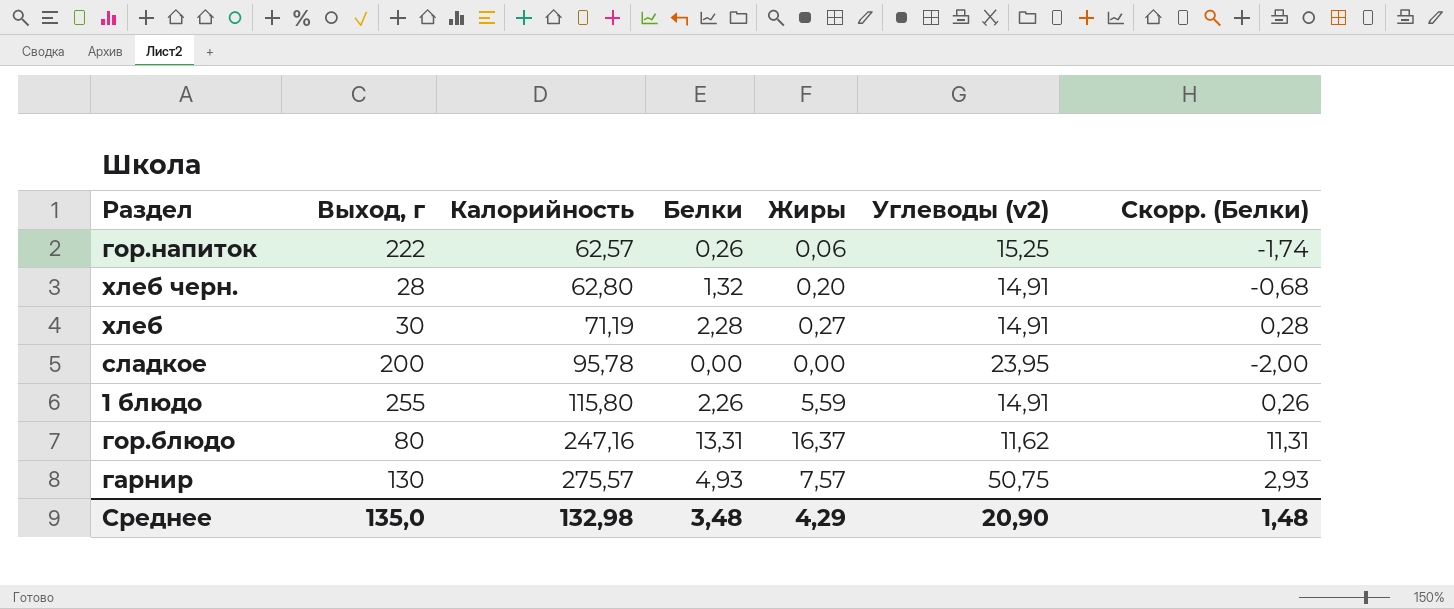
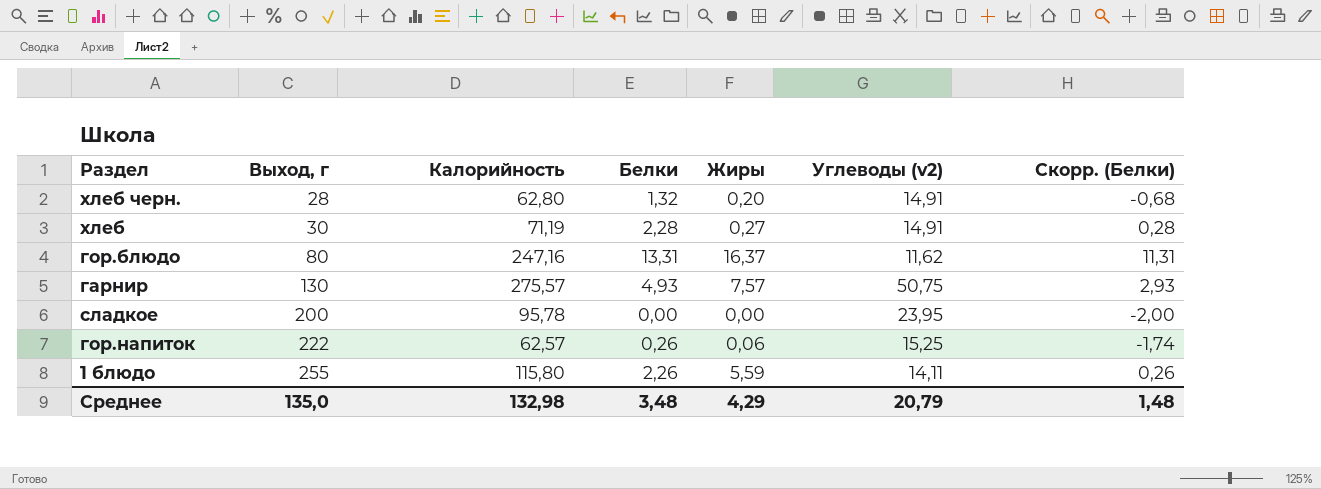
row order: Калорийность ascending -> Выход, г ascending
1 блюдо | Углеводы (v2): 14,91 -> 14,11
Среднее | Углеводы (v2): 20,90 -> 20,79

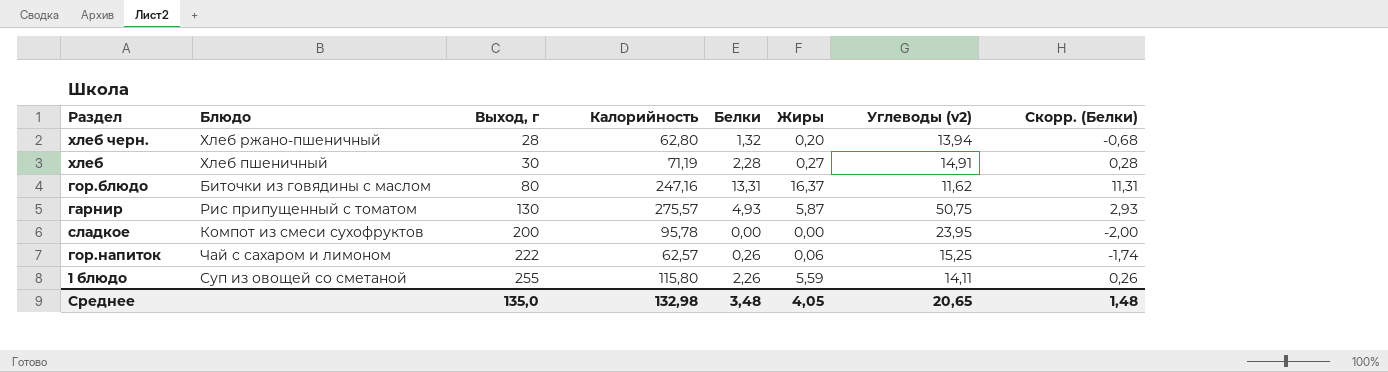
column Блюдо | position: none -> 2
хлеб черн. | Углеводы (v2): 14,91 -> 13,94
гарнир | Жиры: 7,57 -> 5,87
Среднее | Жиры: 4,29 -> 4,05
Среднее | Углеводы (v2): 20,79 -> 20,65

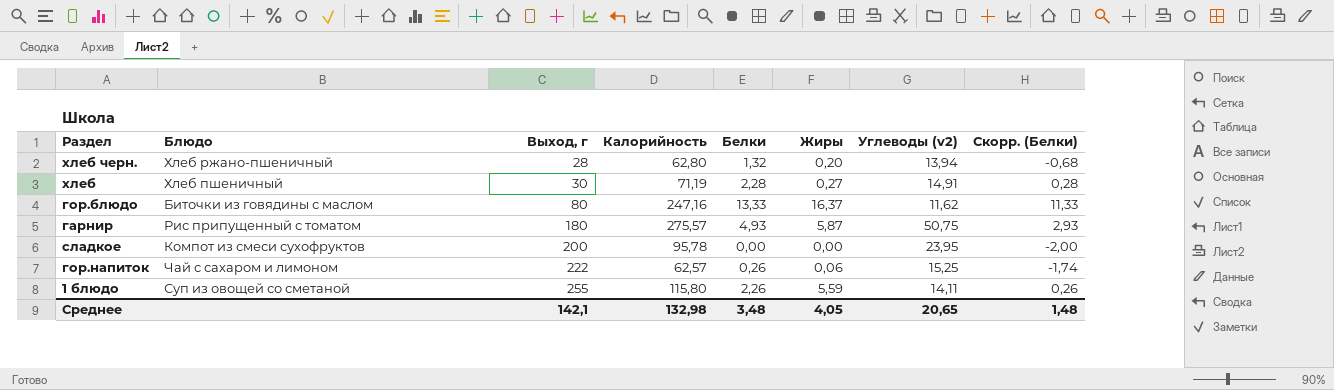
гор.блюдо | Белки: 13,31 -> 13,33
гор.блюдо | Скорр. (Белки): 11,31 -> 11,33
гарнир | Выход, г: 130 -> 180
Среднее | Выход, г: 135,0 -> 142,1

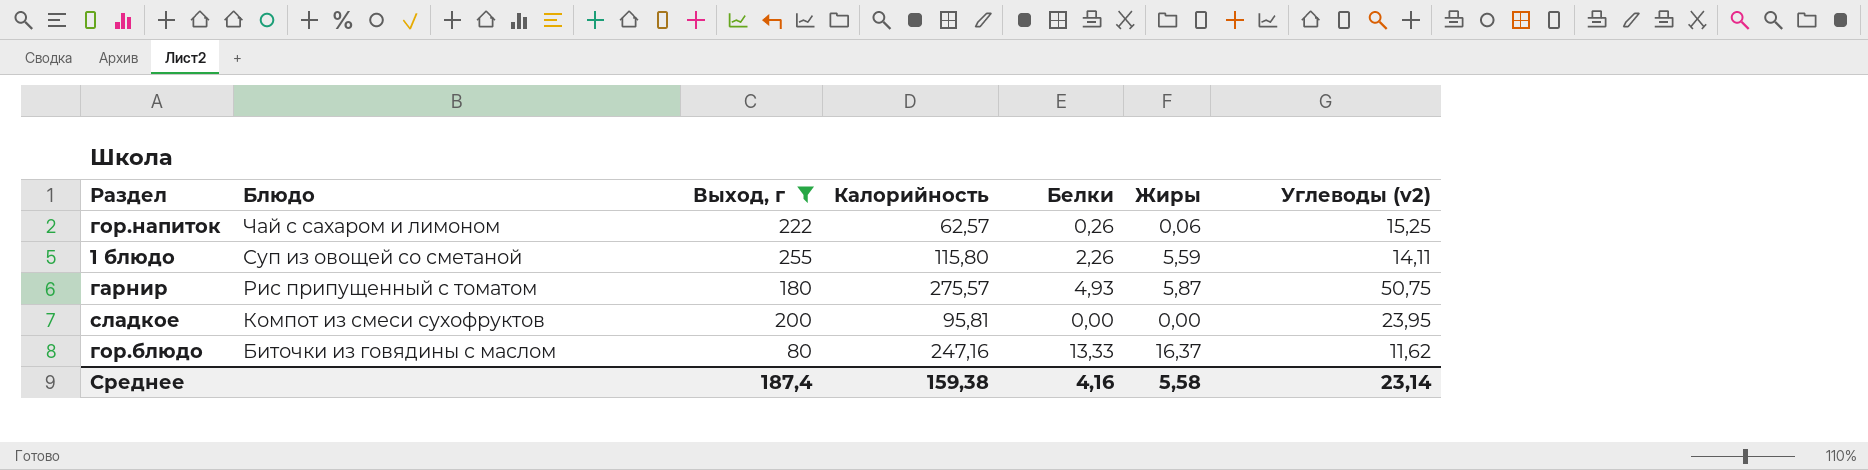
filter: none -> Выход, г >= 80
row order: Выход, г ascending -> Блюдо descending
column Скорр. (Белки) | formula: [Белки] - 2 -> none
сладкое | Калорийность: 95,78 -> 95,81
Среднее | Выход, г: 142,1 -> 187,4
Среднее | Калорийность: 132,98 -> 159,38
Среднее | Белки: 3,48 -> 4,16
Среднее | Жиры: 4,05 -> 5,58
Среднее | Углеводы (v2): 20,65 -> 23,14

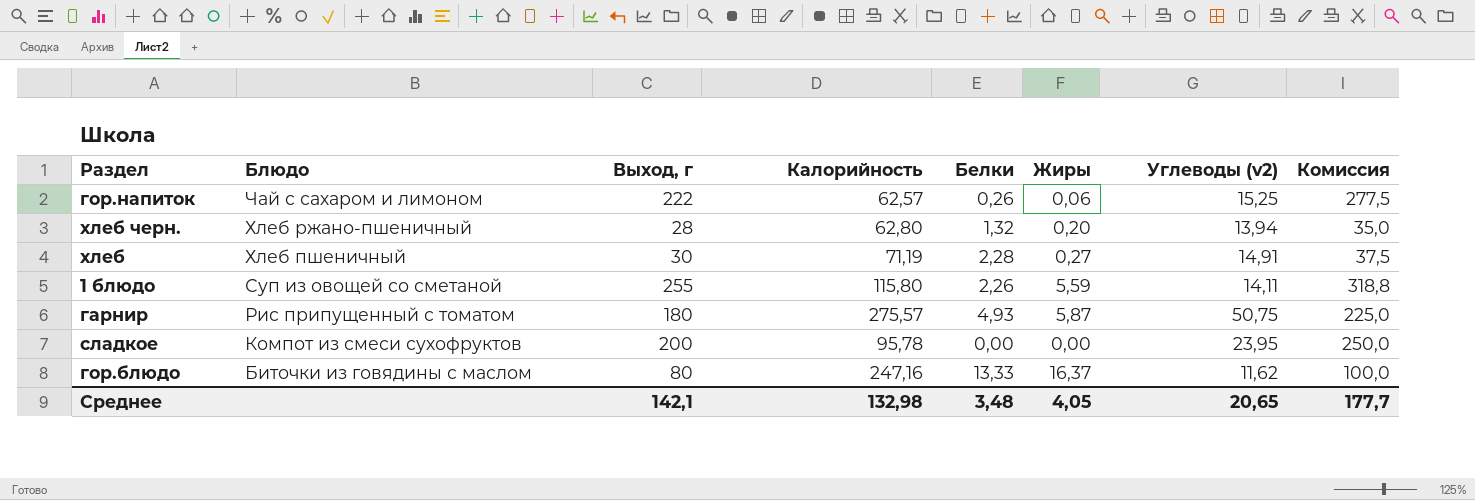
filter: Выход, г >= 80 -> none
column Комиссия | formula: none -> [Выход, г] * 1,25
сладкое | Калорийность: 95,81 -> 95,78
Среднее | Выход, г: 187,4 -> 142,1
Среднее | Калорийность: 159,38 -> 132,98
Среднее | Белки: 4,16 -> 3,48
Среднее | Жиры: 5,58 -> 4,05
Среднее | Углеводы (v2): 23,14 -> 20,65

